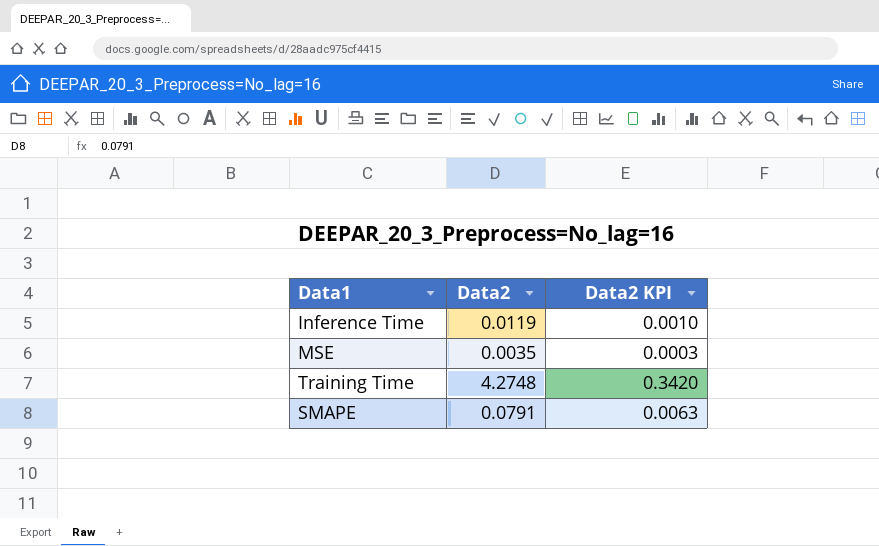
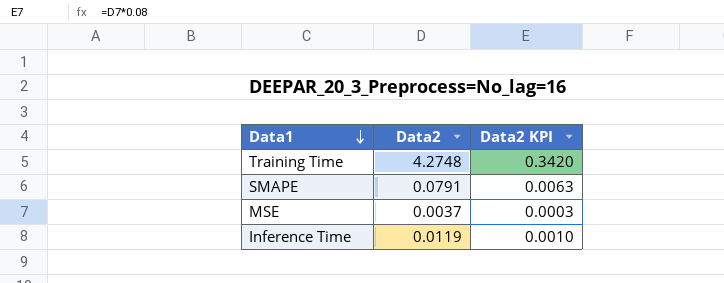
row order: none -> Data1 descending
MSE | Data2: 0.0035 -> 0.0037

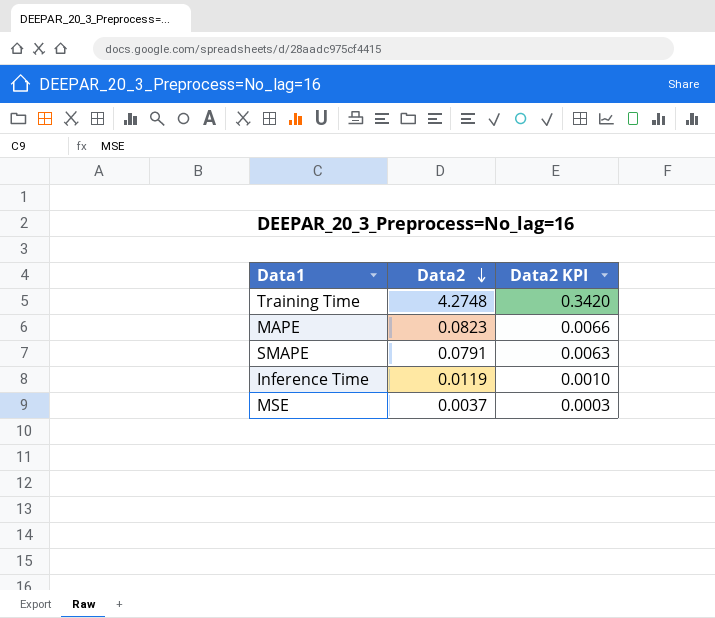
row order: Data1 descending -> Data2 descending
row MAPE: none -> 0.0823 | 0.0066

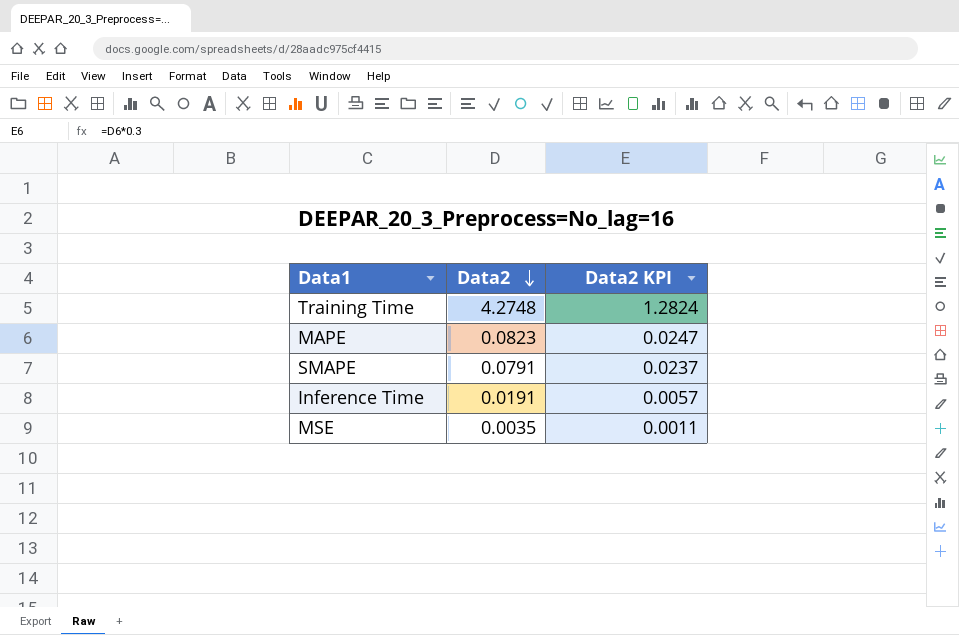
column Data2 KPI | formula: [Data2] * 0.08 -> [Data2] * 0.3
Inference Time | Data2: 0.0119 -> 0.0191
MSE | Data2: 0.0037 -> 0.0035

